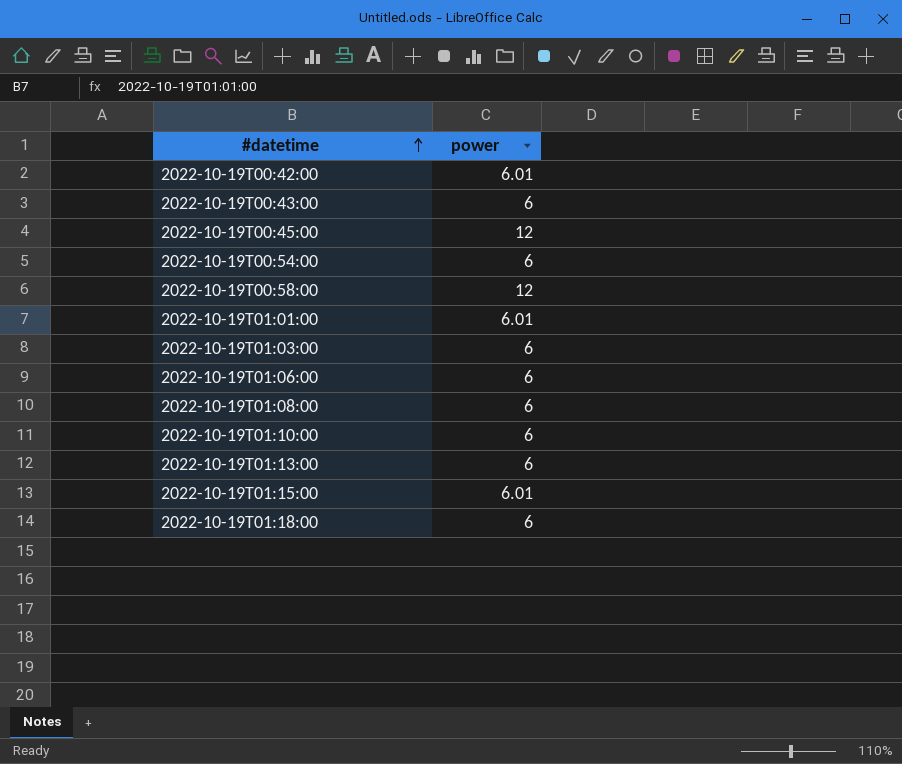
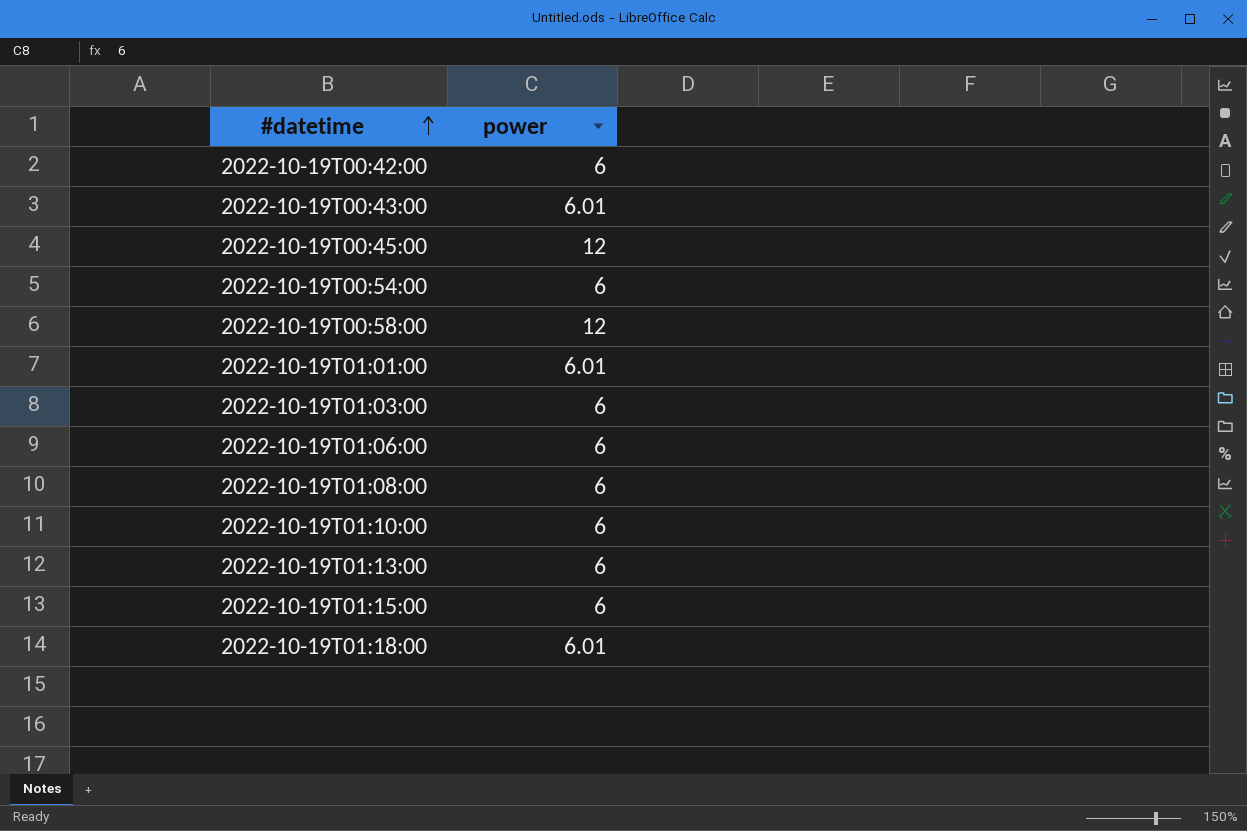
2022-10-19T00:42:00 | power: 6.01 -> 6
2022-10-19T00:43:00 | power: 6 -> 6.01
2022-10-19T01:15:00 | power: 6.01 -> 6
2022-10-19T01:18:00 | power: 6 -> 6.01

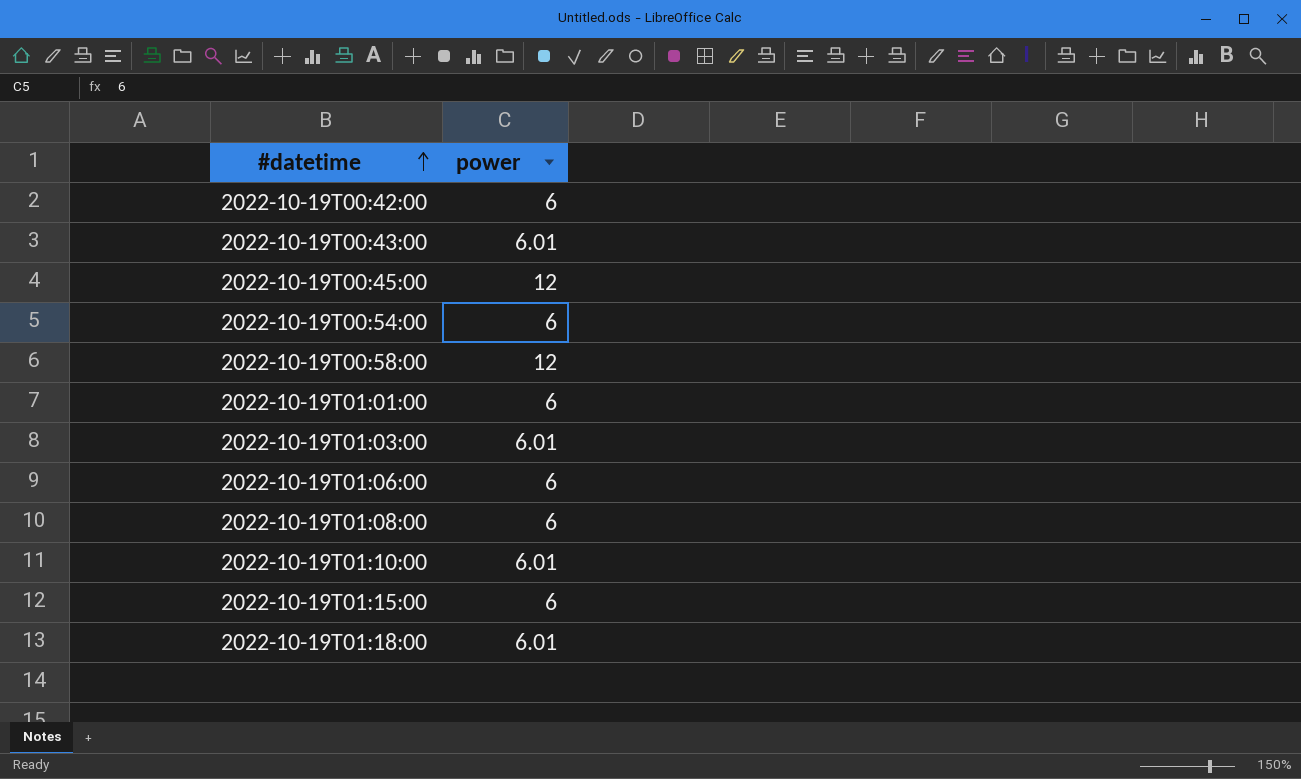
row 2022-10-19T01:13:00: 6 -> none
2022-10-19T01:01:00 | power: 6.01 -> 6
2022-10-19T01:03:00 | power: 6 -> 6.01
2022-10-19T01:10:00 | power: 6 -> 6.01

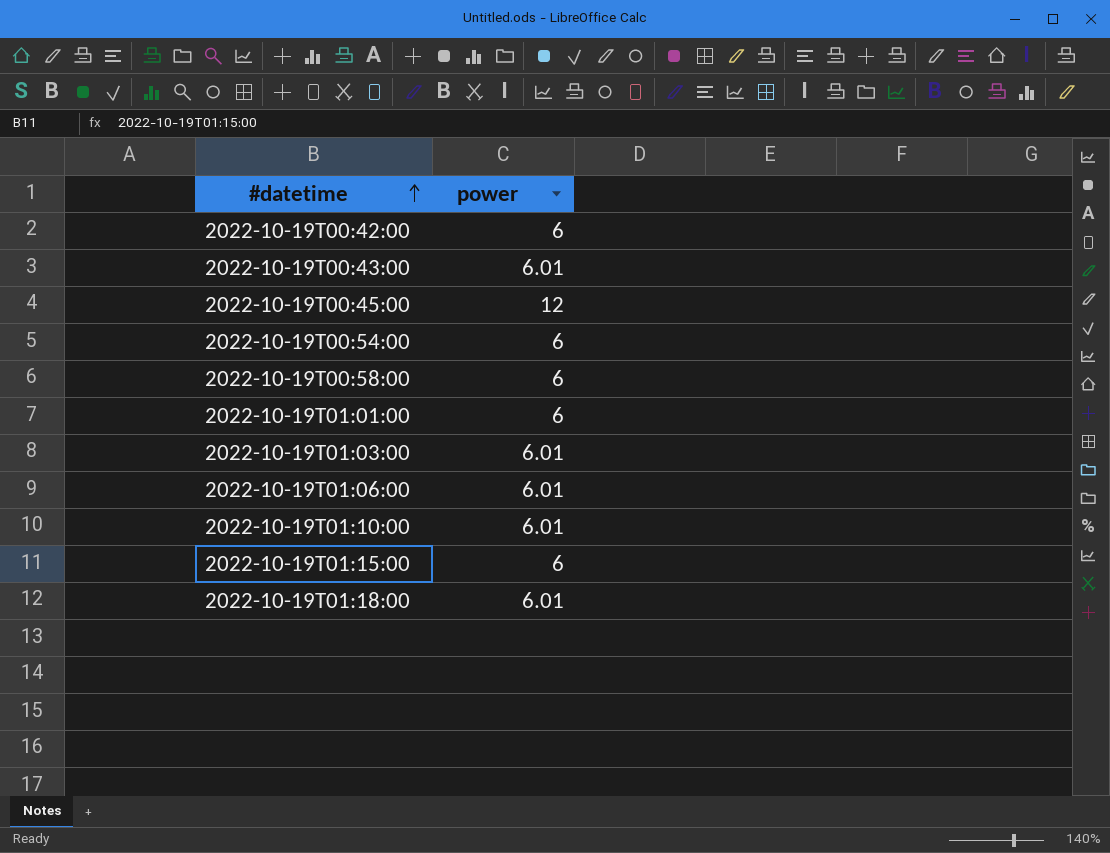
row 2022-10-19T01:08:00: 6 -> none
2022-10-19T00:58:00 | power: 12 -> 6
2022-10-19T01:06:00 | power: 6 -> 6.01

